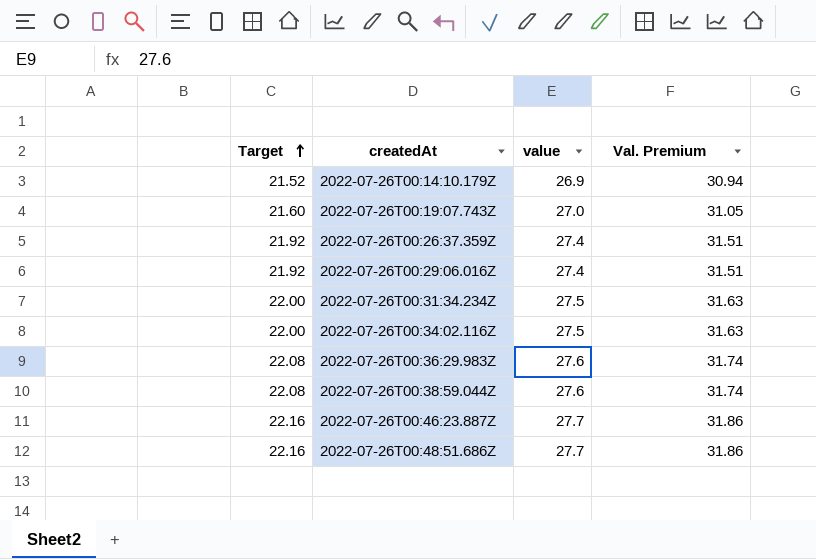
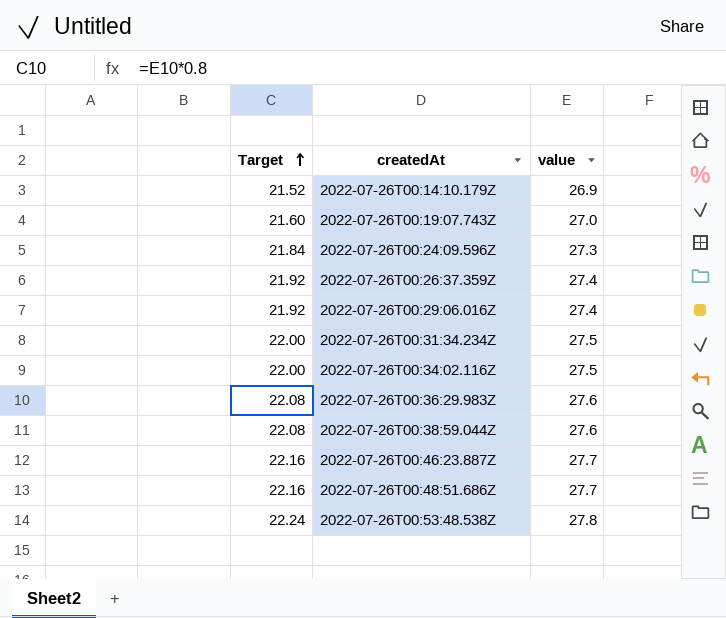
column Val. Premium | formula: [value] * 1.15 -> none
row 2022-07-26T00:24:09.596Z: none -> 21.84 | 27.3
row 2022-07-26T00:53:48.538Z: none -> 22.24 | 27.8

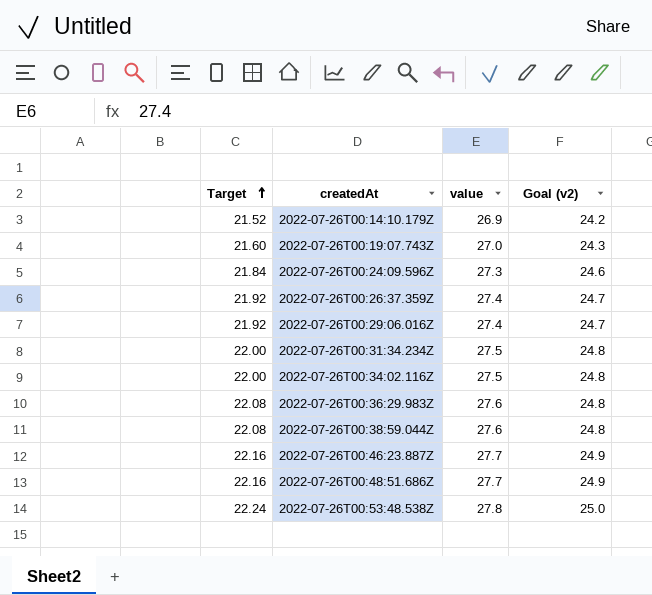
column Goal (v2) | formula: none -> [value] * 0.9

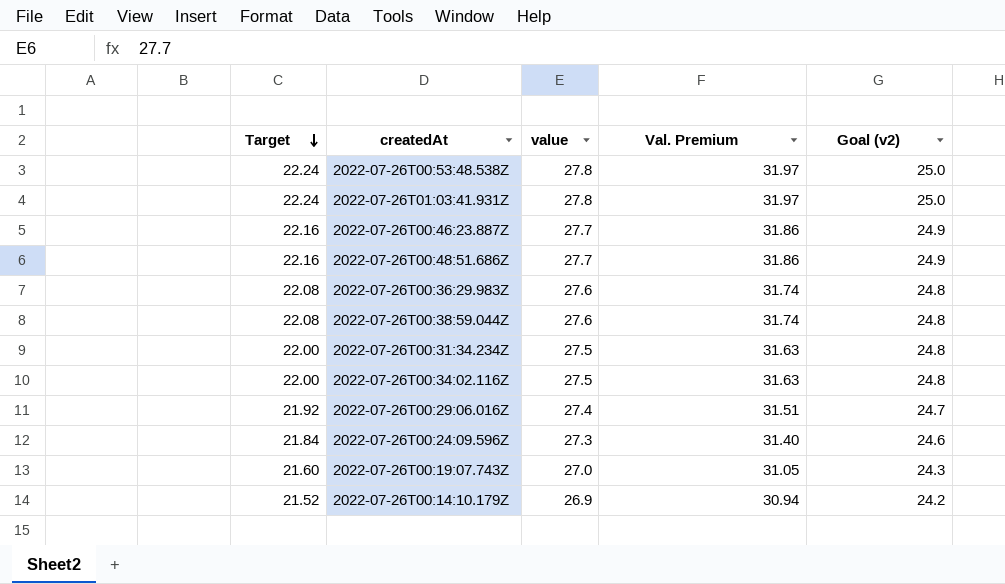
row order: Target ascending -> Target descending
column Val. Premium | formula: none -> [value] * 1.15
row 2022-07-26T00:26:37.359Z: 21.92 | 27.4 | 24.7 -> none
row 2022-07-26T01:03:41.931Z: none -> 22.24 | 27.8 | 31.97 | 25.0

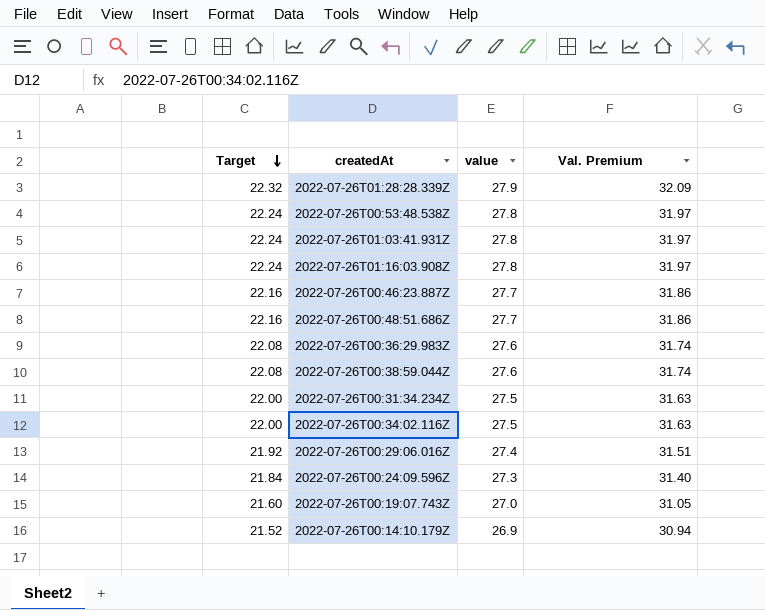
column Goal (v2) | formula: [value] * 0.9 -> none
row 2022-07-26T01:28:28.339Z: none -> 22.32 | 27.9 | 32.09
row 2022-07-26T01:16:03.908Z: none -> 22.24 | 27.8 | 31.97

